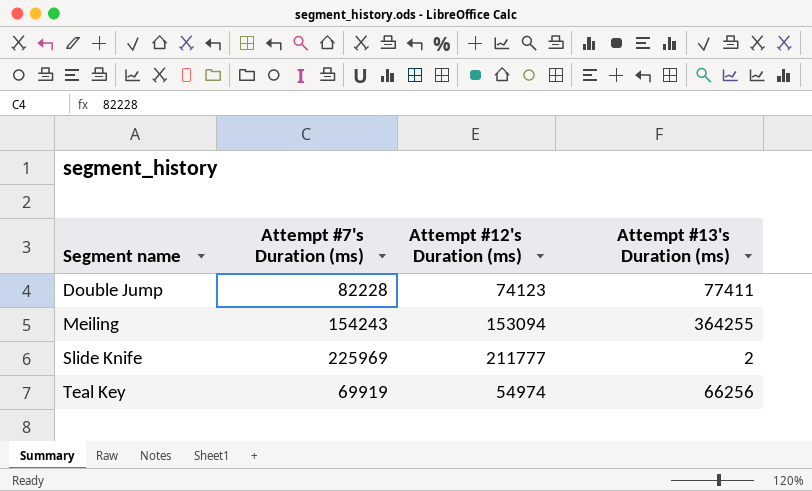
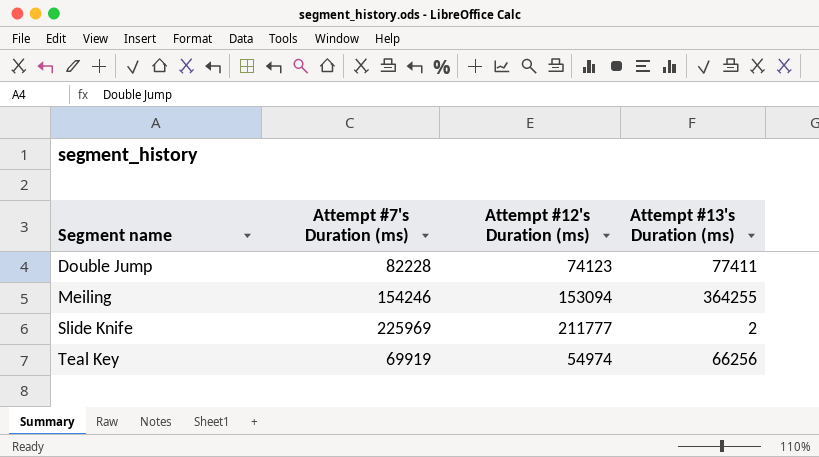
Meiling | Attempt #7's Duration (ms): 154243 -> 154246

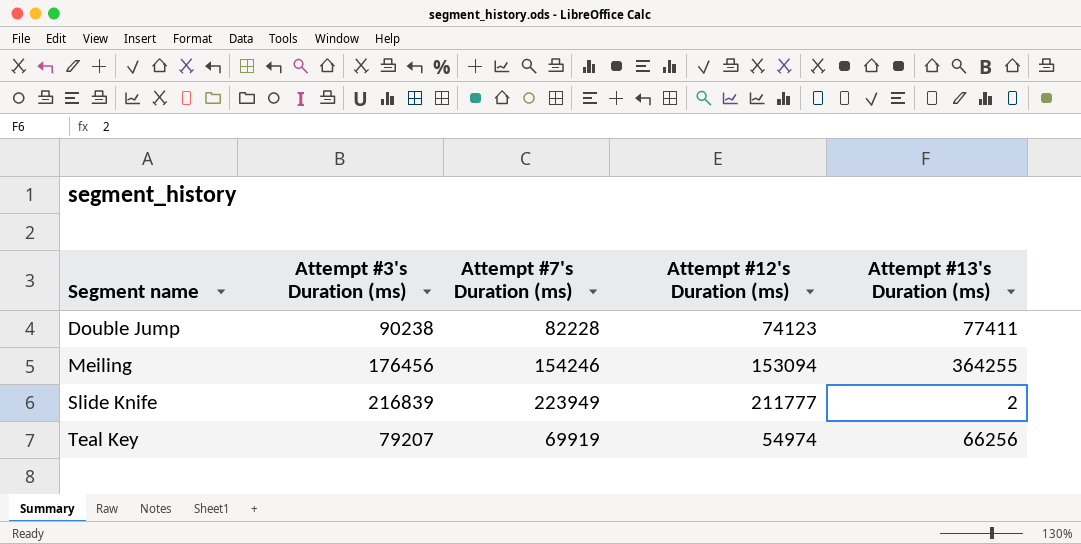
column Attempt #3's Duration (ms) | position: none -> 2
Slide Knife | Attempt #7's Duration (ms): 225969 -> 223949

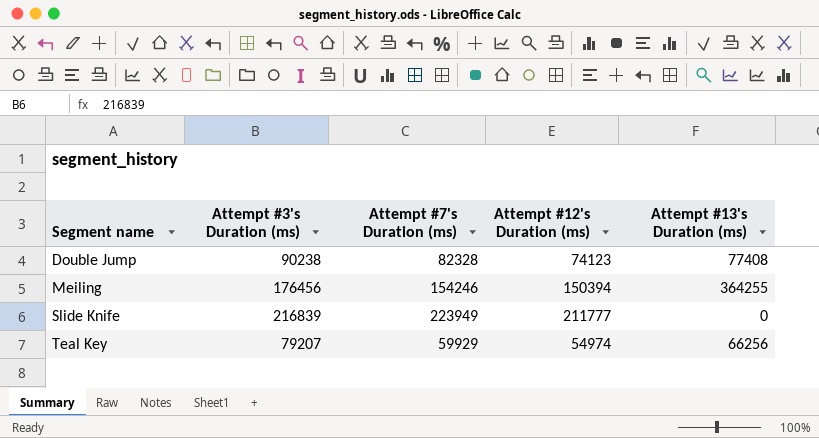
Double Jump | Attempt #7's Duration (ms): 82228 -> 82328
Double Jump | Attempt #13's Duration (ms): 77411 -> 77408
Meiling | Attempt #12's Duration (ms): 153094 -> 150394
Slide Knife | Attempt #13's Duration (ms): 2 -> 0
Teal Key | Attempt #7's Duration (ms): 69919 -> 59929

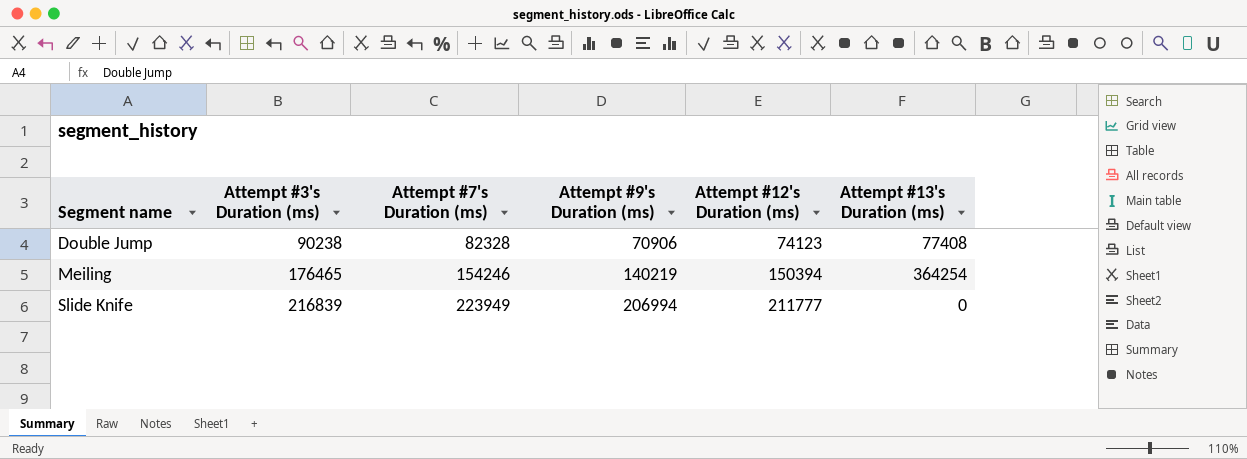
column Attempt #9's Duration (ms) | position: none -> 4
row Teal Key: 79207 | 59929 | 54974 | 66256 -> none
Meiling | Attempt #3's Duration (ms): 176456 -> 176465
Meiling | Attempt #13's Duration (ms): 364255 -> 364254

